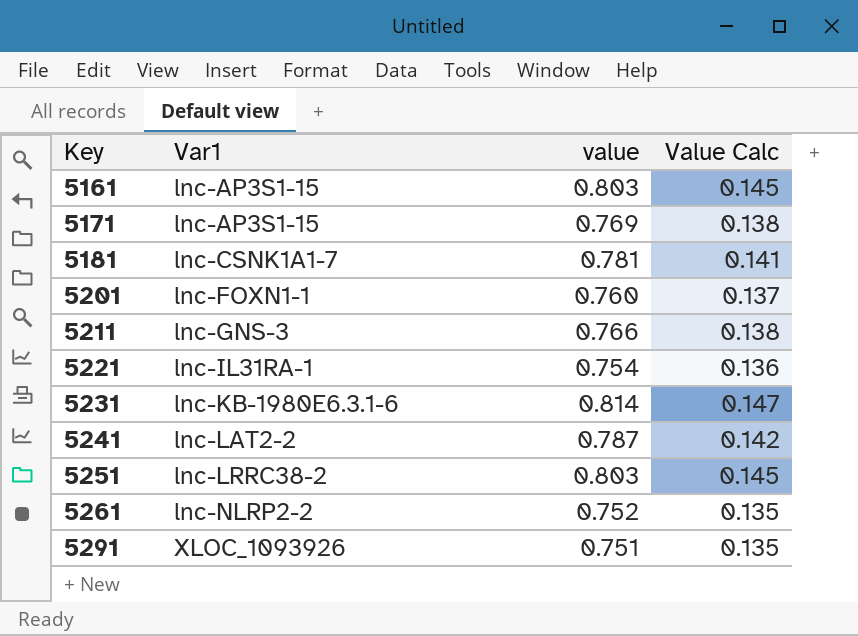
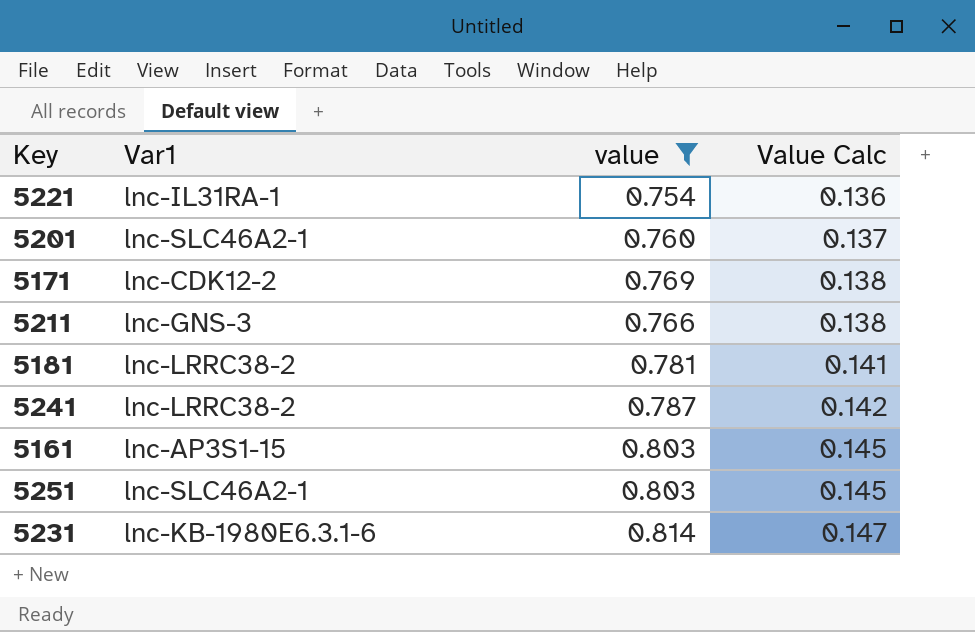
filter: none -> value >= 0.754
row order: Key ascending -> Value Calc ascending
5201 | Var1: lnc-FOXN1-1 -> lnc-SLC46A2-1
5171 | Var1: lnc-AP3S1-15 -> lnc-CDK12-2
5181 | Var1: lnc-CSNK1A1-7 -> lnc-LRRC38-2
5241 | Var1: lnc-LAT2-2 -> lnc-LRRC38-2
5251 | Var1: lnc-LRRC38-2 -> lnc-SLC46A2-1

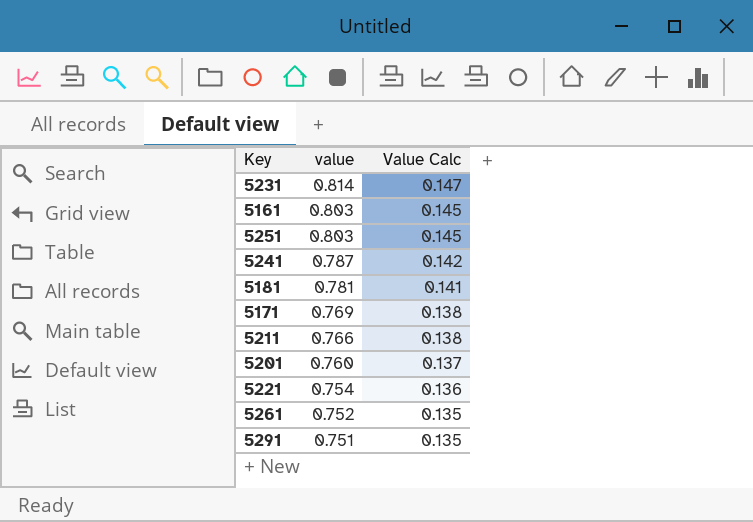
filter: value >= 0.754 -> none
row order: Value Calc ascending -> value descending
column Var1 | position: 2 -> none

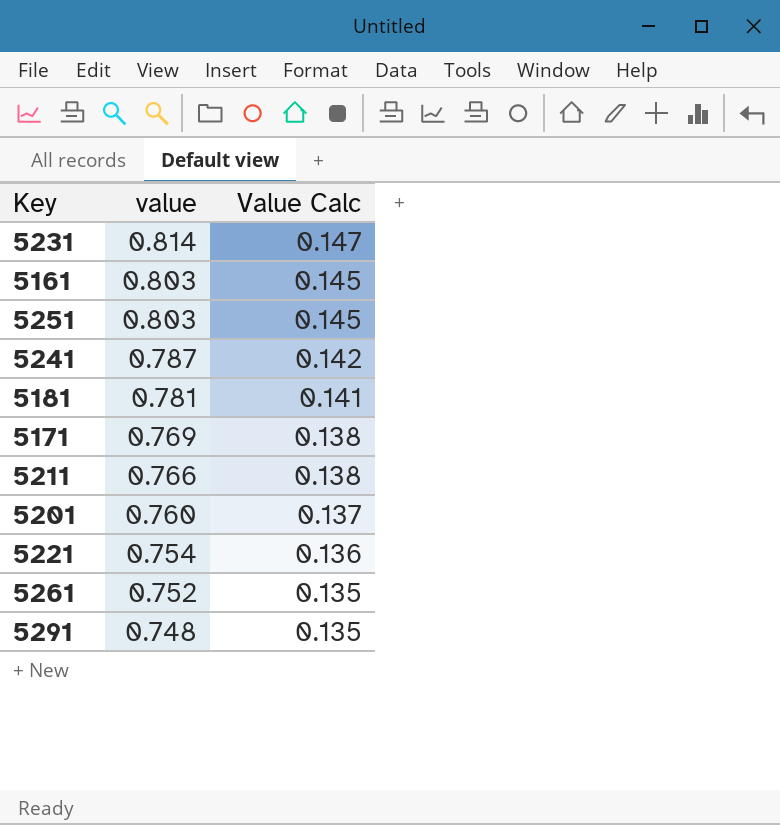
5291 | value: 0.751 -> 0.748

